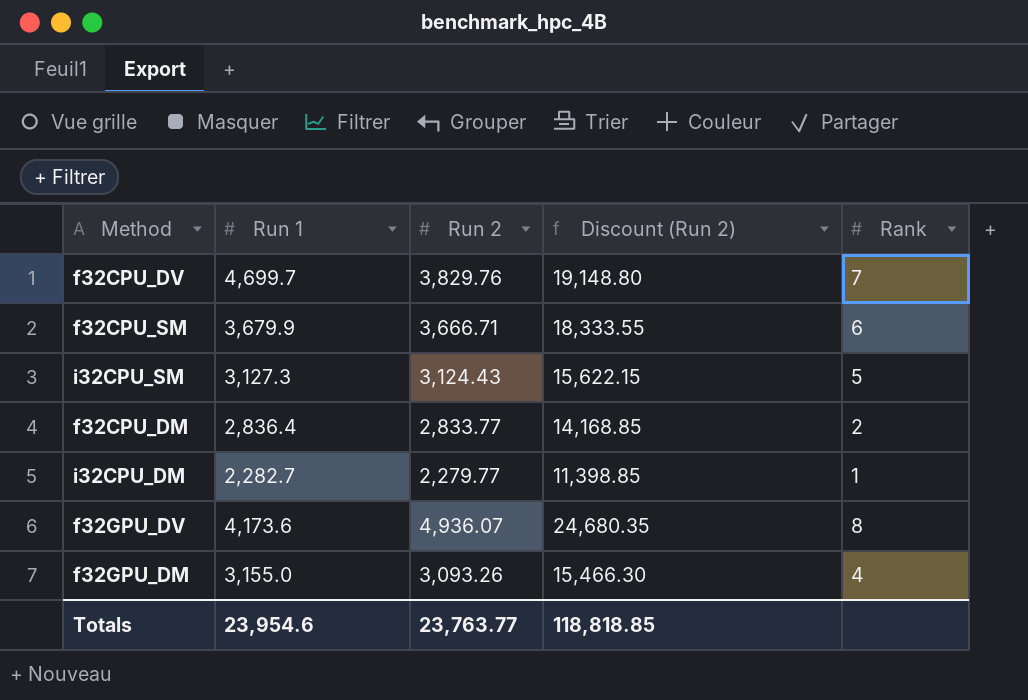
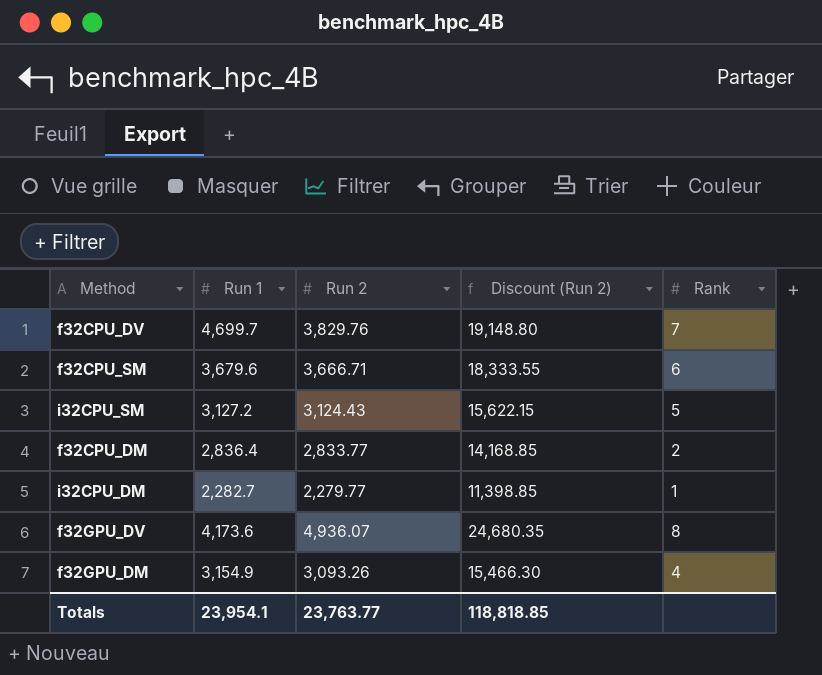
f32CPU_SM | Run 1: 3,679.9 -> 3,679.6
i32CPU_SM | Run 1: 3,127.3 -> 3,127.2
f32GPU_DM | Run 1: 3,155.0 -> 3,154.9
Totals | Run 1: 23,954.6 -> 23,954.1

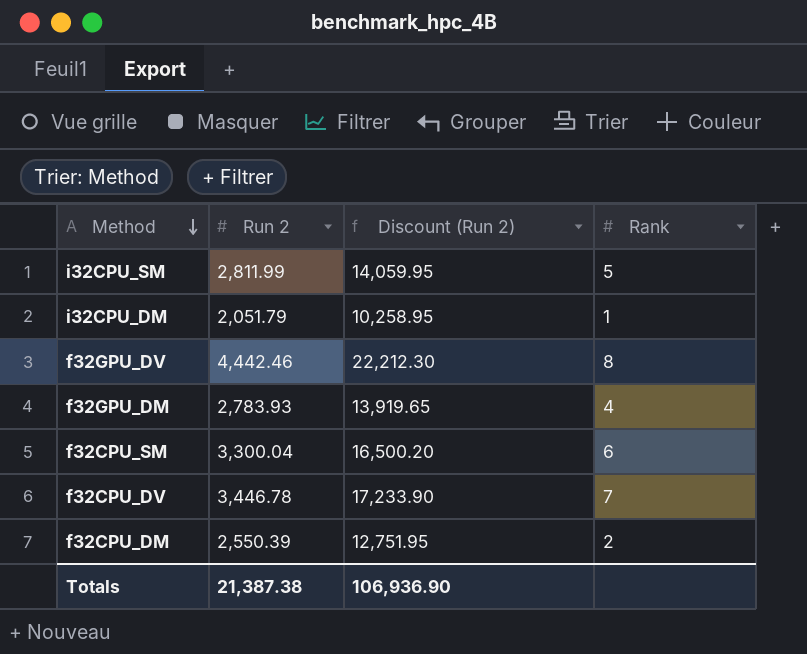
row order: none -> Method descending
column Run 1 | position: 2 -> none
i32CPU_SM | Run 2: 3,124.43 -> 2,811.99
i32CPU_SM | Discount (Run 2): 15,622.15 -> 14,059.95
i32CPU_DM | Run 2: 2,279.77 -> 2,051.79
i32CPU_DM | Discount (Run 2): 11,398.85 -> 10,258.95
f32GPU_DV | Run 2: 4,936.07 -> 4,442.46
f32GPU_DV | Discount (Run 2): 24,680.35 -> 22,212.30
f32GPU_DM | Run 2: 3,093.26 -> 2,783.93
f32GPU_DM | Discount (Run 2): 15,466.30 -> 13,919.65
f32CPU_SM | Run 2: 3,666.71 -> 3,300.04
f32CPU_SM | Discount (Run 2): 18,333.55 -> 16,500.20
f32CPU_DV | Run 2: 3,829.76 -> 3,446.78
f32CPU_DV | Discount (Run 2): 19,148.80 -> 17,233.90
f32CPU_DM | Run 2: 2,833.77 -> 2,550.39
f32CPU_DM | Discount (Run 2): 14,168.85 -> 12,751.95
Totals | Run 2: 23,763.77 -> 21,387.38
Totals | Discount (Run 2): 118,818.85 -> 106,936.90

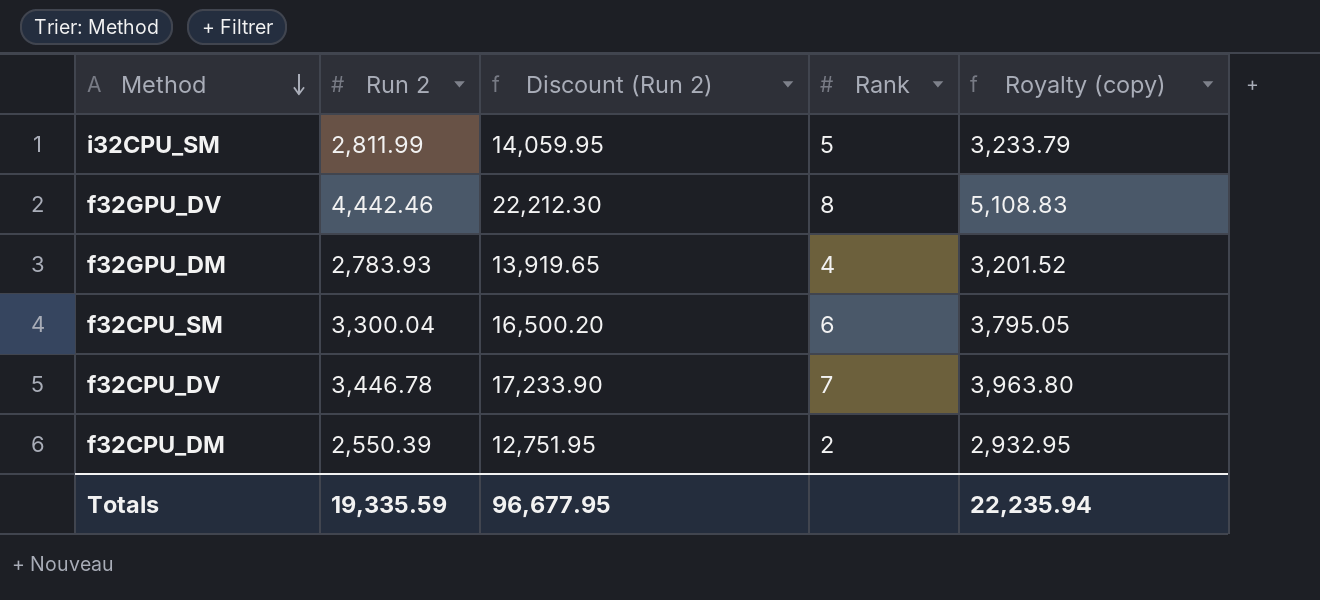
column Royalty (copy) | formula: none -> [Run 2] * 1.15
row i32CPU_DM: 2,051.79 | 10,258.95 | 1 -> none
Totals | Run 2: 21,387.38 -> 19,335.59
Totals | Discount (Run 2): 106,936.90 -> 96,677.95

